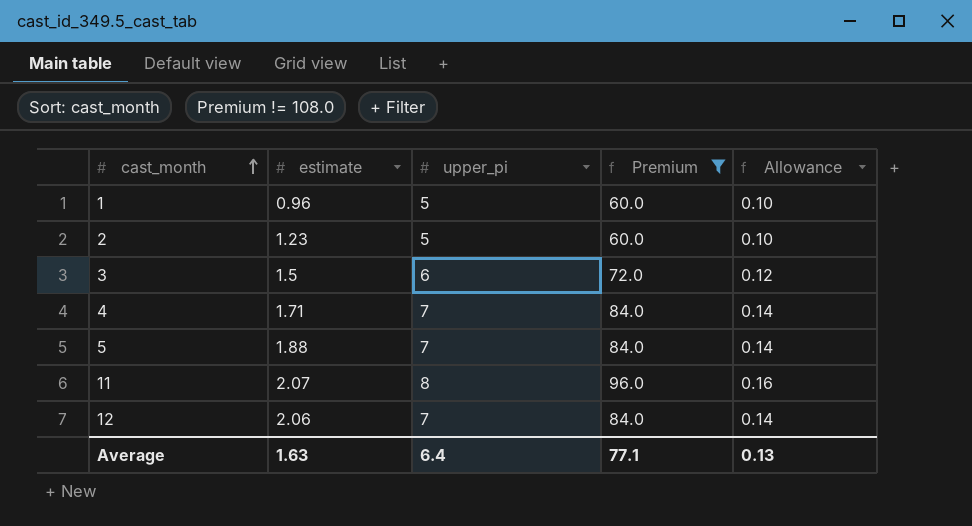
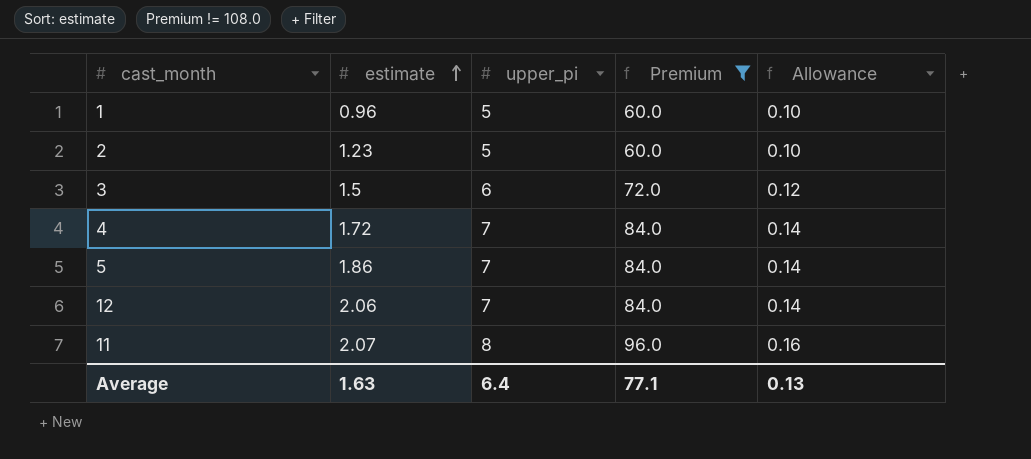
row order: cast_month ascending -> estimate ascending
4 | estimate: 1.71 -> 1.72
5 | estimate: 1.88 -> 1.86

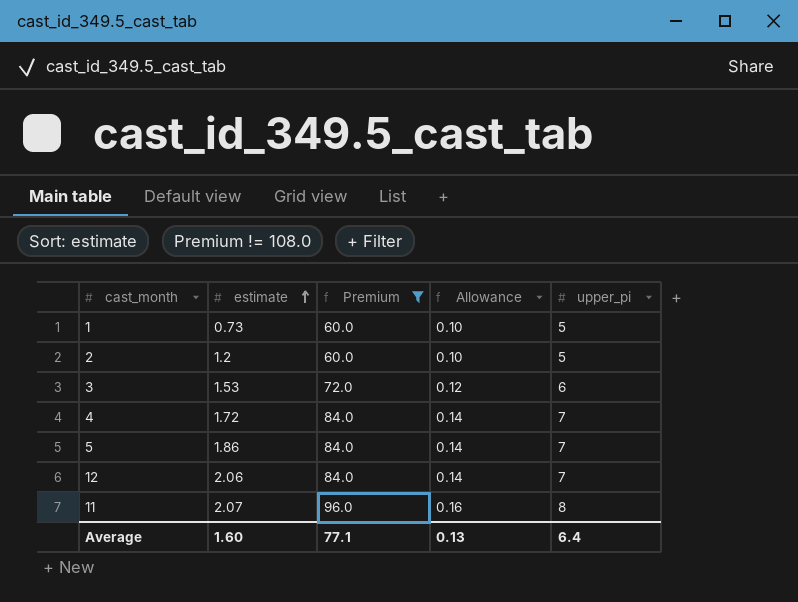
column upper_pi | position: 3 -> 5
1 | estimate: 0.96 -> 0.73
2 | estimate: 1.23 -> 1.2
3 | estimate: 1.5 -> 1.53
Average | estimate: 1.63 -> 1.60

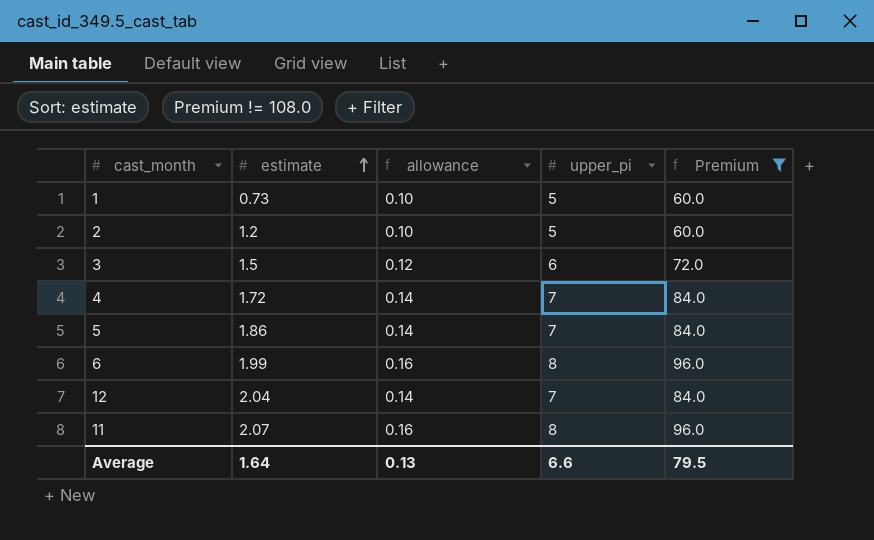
column name: Allowance -> allowance
column Premium | position: 3 -> 5
3 | estimate: 1.53 -> 1.5
row 6: none -> 1.99 | 0.16 | 8 | 96.0
12 | estimate: 2.06 -> 2.04
Average | estimate: 1.60 -> 1.64
Average | upper_pi: 6.4 -> 6.6
Average | Premium: 77.1 -> 79.5

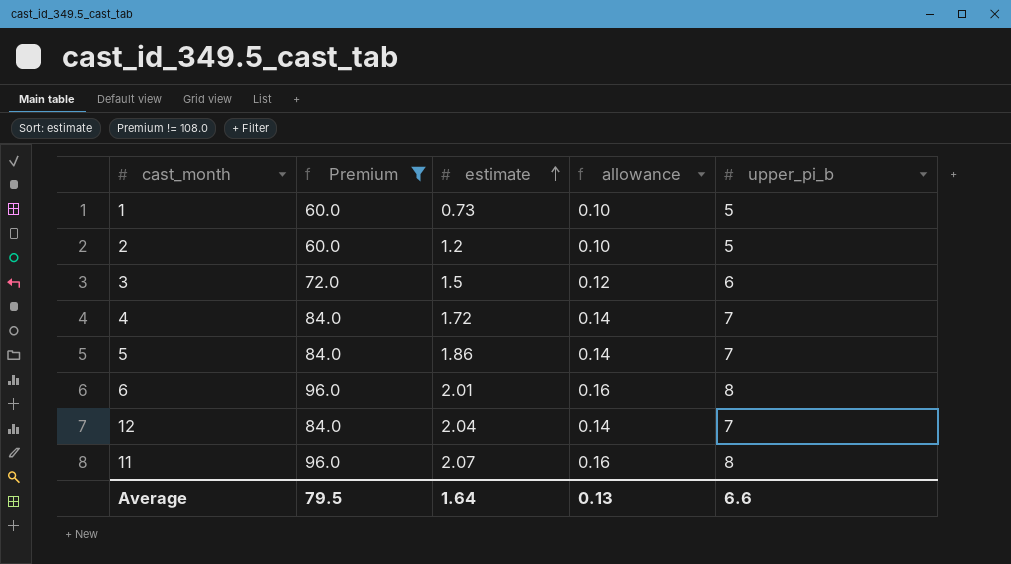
column Premium | position: 5 -> 2
column name: upper_pi -> upper_pi_b
6 | estimate: 1.99 -> 2.01

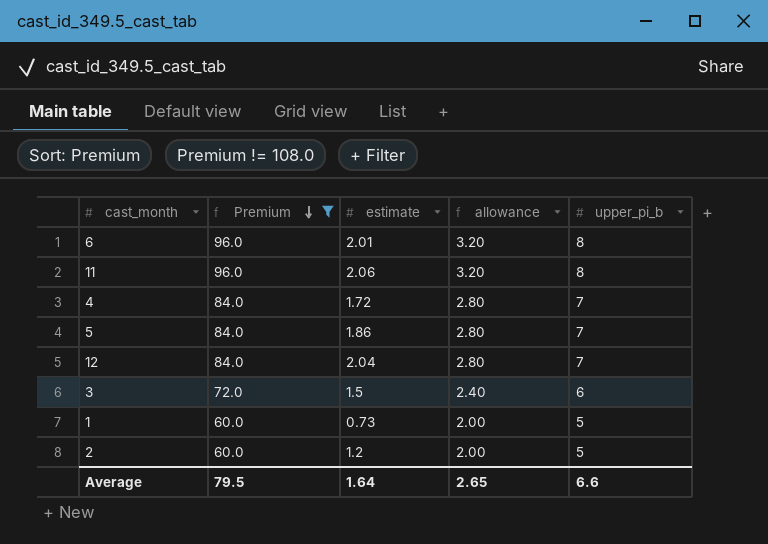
row order: estimate ascending -> Premium descending
column allowance | formula: [upper_pi_b] * 0.02 -> [upper_pi_b] * 0.4
11 | estimate: 2.07 -> 2.06
Average | allowance: 0.13 -> 2.65

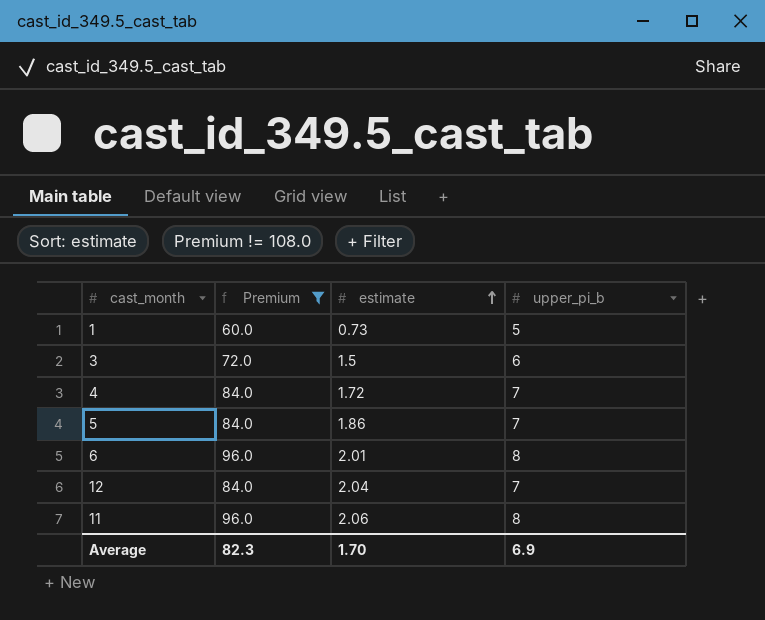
row order: Premium descending -> estimate ascending
column allowance | formula: [upper_pi_b] * 0.4 -> none
row 2: 60.0 | 1.2 | 2.00 | 5 -> none
Average | Premium: 79.5 -> 82.3
Average | estimate: 1.64 -> 1.70
Average | upper_pi_b: 6.6 -> 6.9

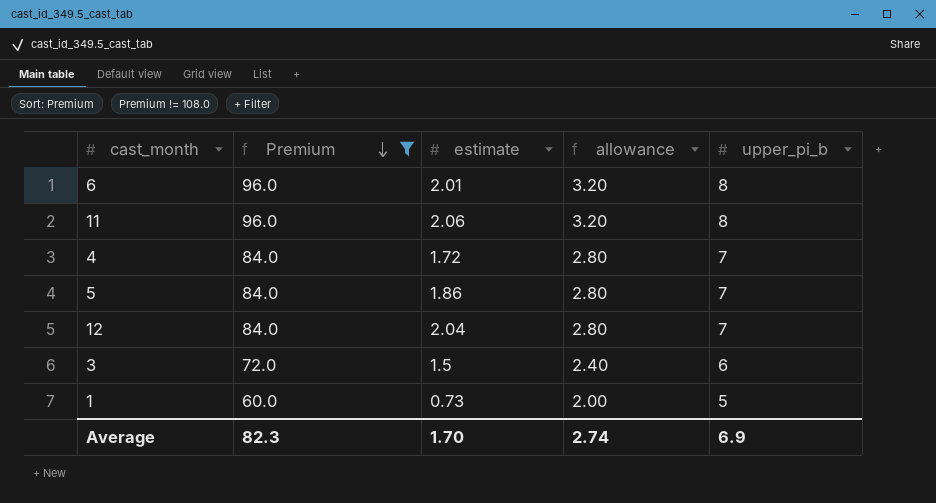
row order: estimate ascending -> Premium descending
column allowance | formula: none -> [upper_pi_b] * 0.4

